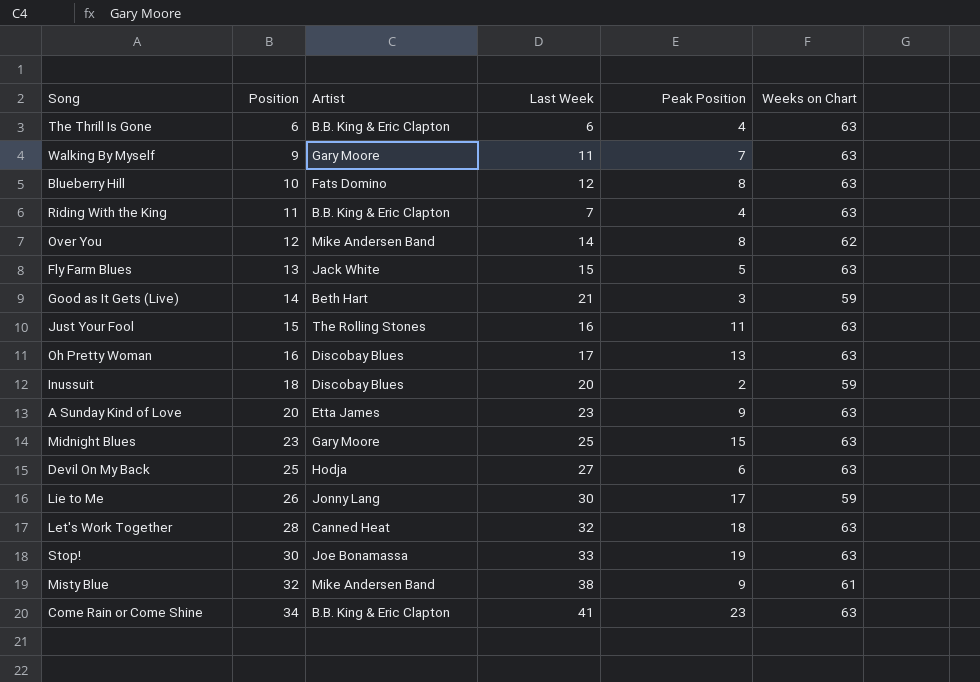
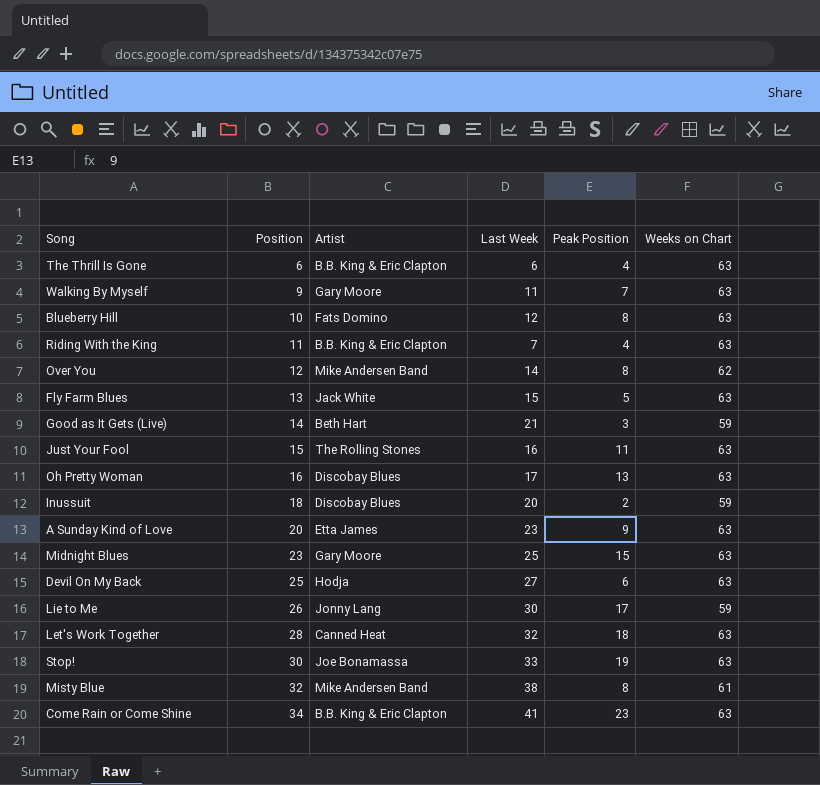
Misty Blue | Peak Position: 9 -> 8

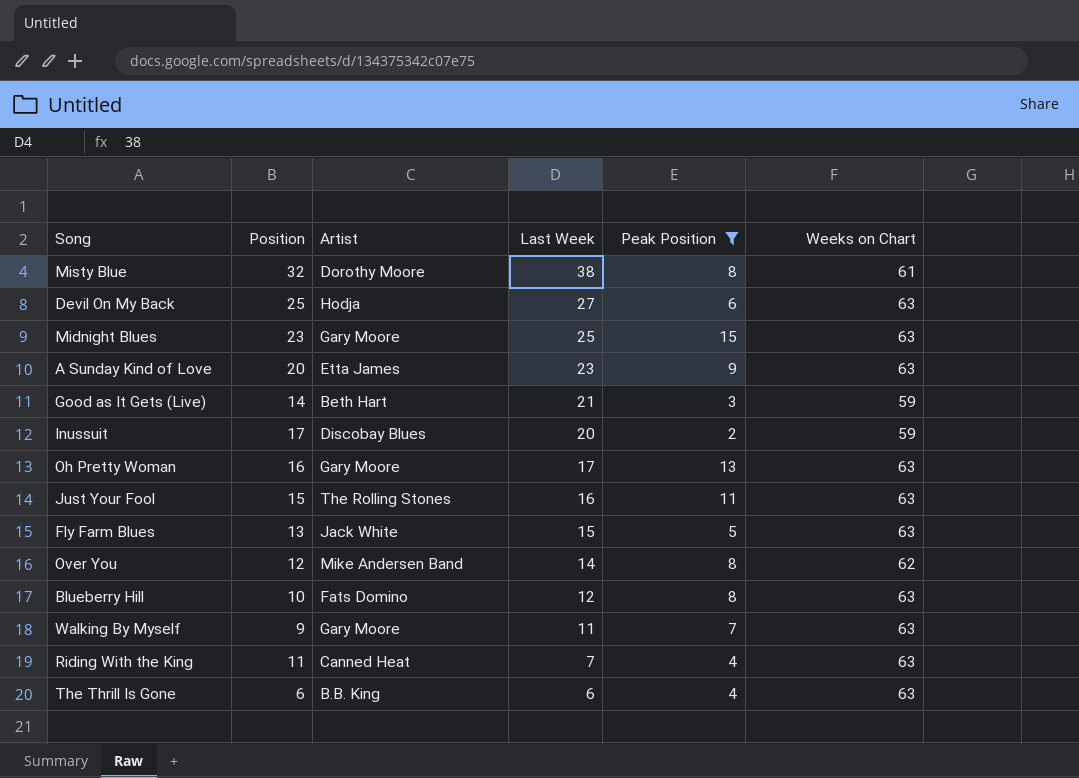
filter: none -> Peak Position <= 15
row order: Position ascending -> Last Week descending
Misty Blue | Artist: Mike Andersen Band -> Dorothy Moore
Inussuit | Position: 18 -> 17
Oh Pretty Woman | Artist: Discobay Blues -> Gary Moore
Riding With the King | Artist: B.B. King & Eric Clapton -> Canned Heat
The Thrill Is Gone | Artist: B.B. King & Eric Clapton -> B.B. King

